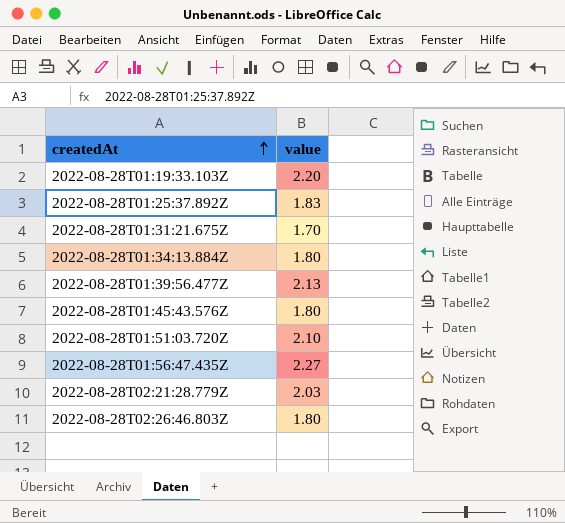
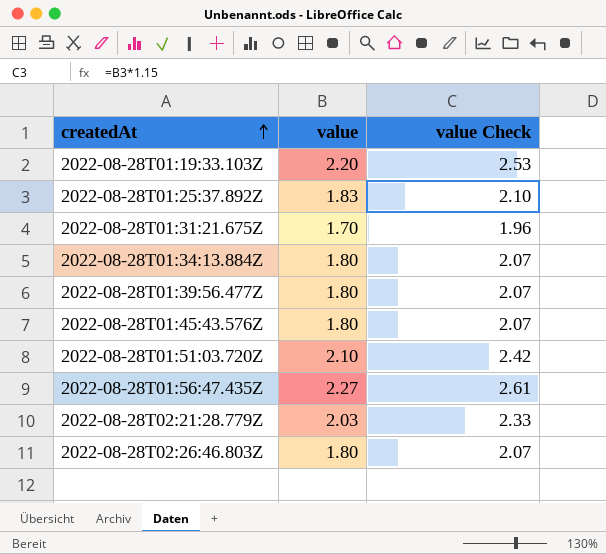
column value Check | formula: none -> [value] * 1.15
2022-08-28T01:39:56.477Z | value: 2.13 -> 1.80

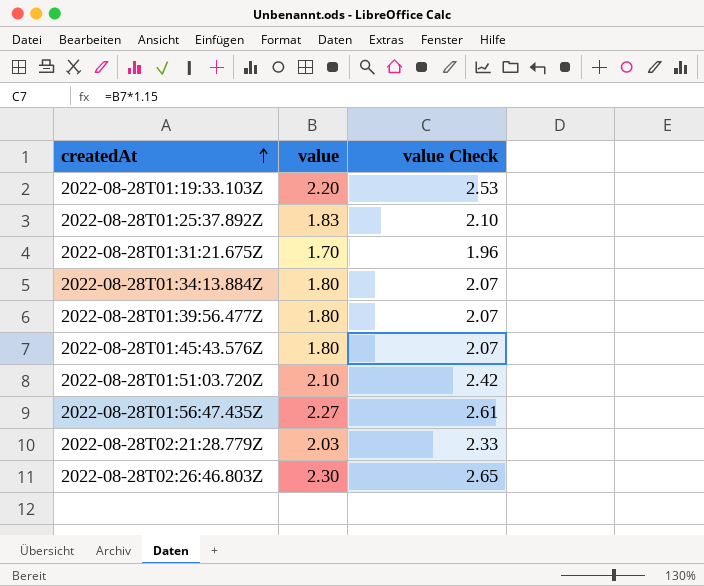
2022-08-28T02:26:46.803Z | value: 1.80 -> 2.30
2022-08-28T02:26:46.803Z | value Check: 2.07 -> 2.65

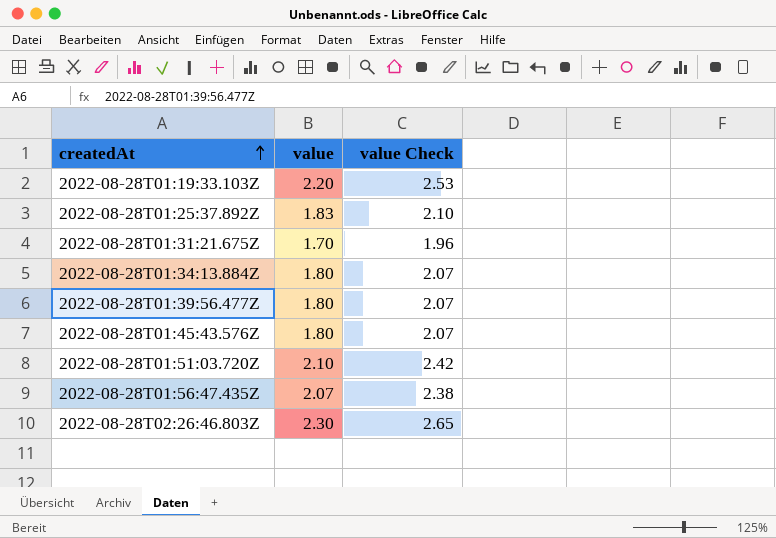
row 2022-08-28T02:21:28.779Z: 2.03 | 2.33 -> none
2022-08-28T01:56:47.435Z | value: 2.27 -> 2.07
2022-08-28T01:56:47.435Z | value Check: 2.61 -> 2.38

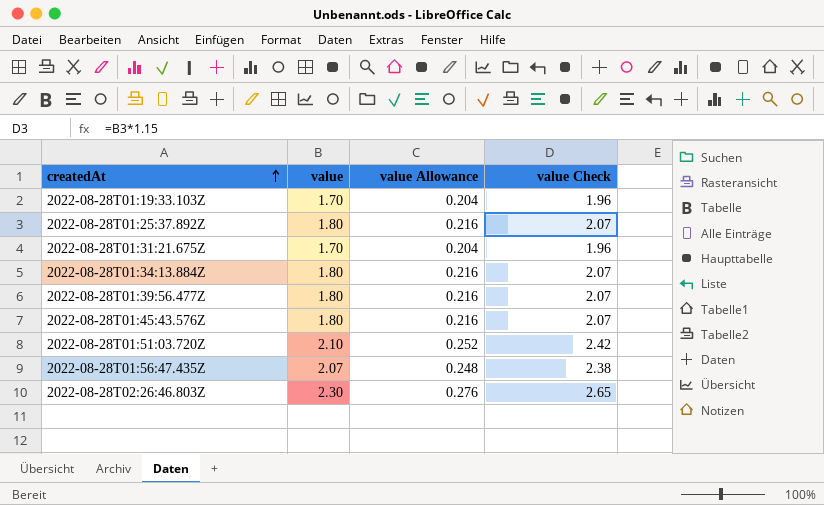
column value Allowance | formula: none -> [value] * 0.12
2022-08-28T01:19:33.103Z | value: 2.20 -> 1.70
2022-08-28T01:19:33.103Z | value Check: 2.53 -> 1.96
2022-08-28T01:25:37.892Z | value: 1.83 -> 1.80
2022-08-28T01:25:37.892Z | value Check: 2.10 -> 2.07

